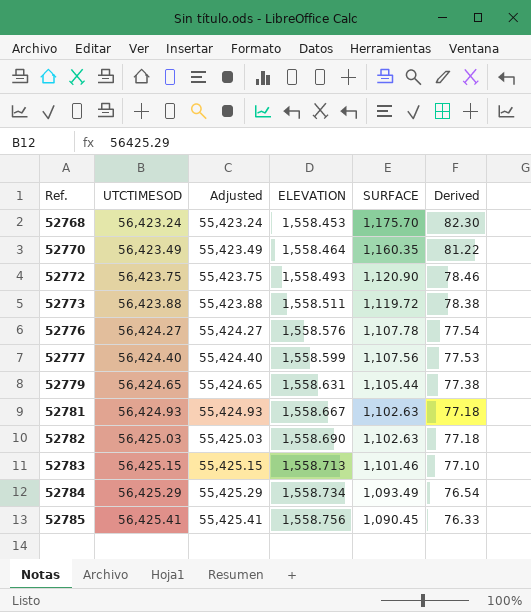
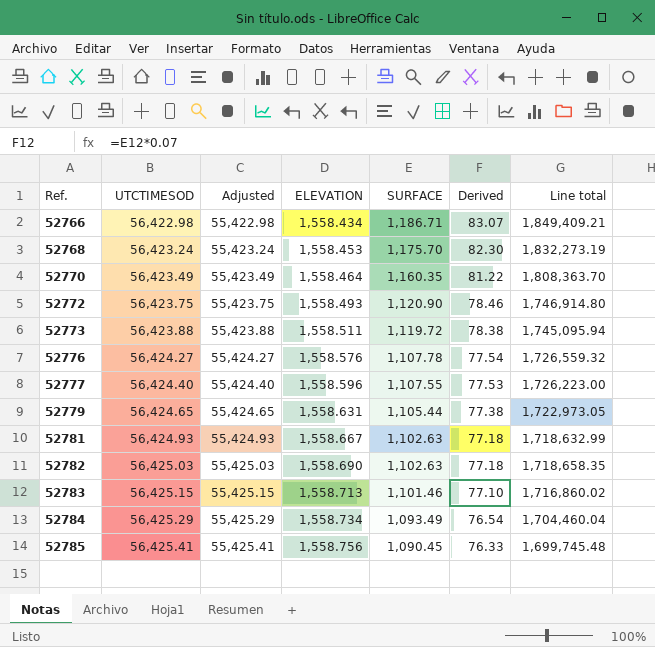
column Line total | formula: none -> [ELEVATION] * [SURFACE]
row 52766: none -> 56,422.98 | 55,422.98 | 1,558.434 | 1,186.71 | 83.07 | 1,849,409.21
52777 | ELEVATION: 1,558.599 -> 1,558.596
52777 | SURFACE: 1,107.56 -> 1,107.55

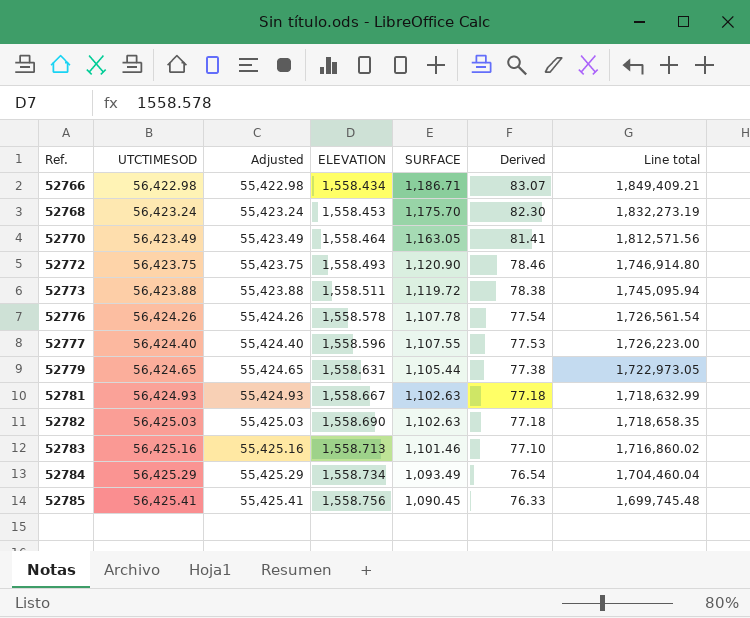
52770 | SURFACE: 1,160.35 -> 1,163.05
52770 | Derived: 81.22 -> 81.41
52770 | Line total: 1,808,363.70 -> 1,812,571.56
52776 | UTCTIMESOD: 56,424.27 -> 56,424.26
52776 | Adjusted: 55,424.27 -> 55,424.26
52776 | ELEVATION: 1,558.576 -> 1,558.578
52776 | Line total: 1,726,559.32 -> 1,726,561.54
52783 | UTCTIMESOD: 56,425.15 -> 56,425.16
52783 | Adjusted: 55,425.15 -> 55,425.16

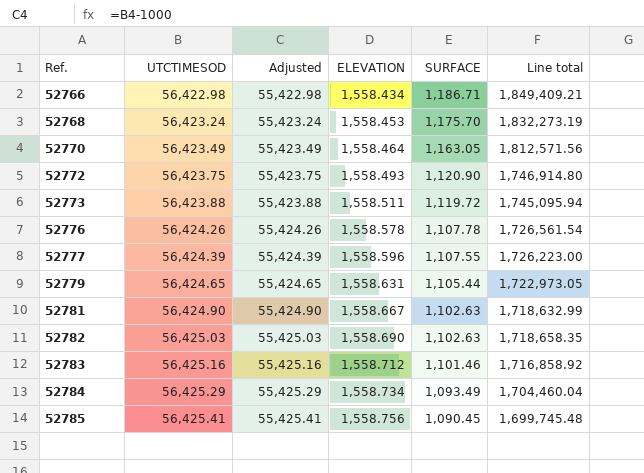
column Derived | formula: [SURFACE] * 0.07 -> none
52777 | UTCTIMESOD: 56,424.40 -> 56,424.39
52777 | Adjusted: 55,424.40 -> 55,424.39
52781 | UTCTIMESOD: 56,424.93 -> 56,424.90
52781 | Adjusted: 55,424.93 -> 55,424.90
52783 | ELEVATION: 1,558.713 -> 1,558.712
52783 | Line total: 1,716,860.02 -> 1,716,858.92

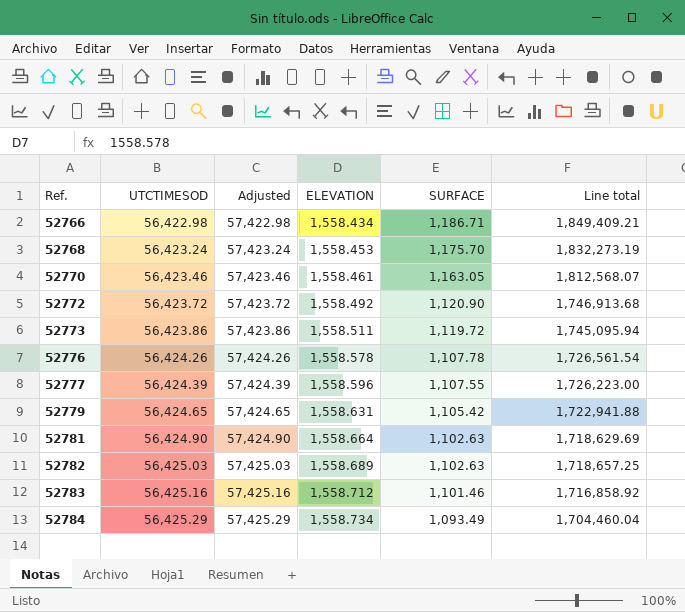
column Adjusted | formula: [UTCTIMESOD] - 1000 -> [UTCTIMESOD] + 1000
row 52785: 56,425.41 | 55,425.41 | 1,558.756 | 1,090.45 | 1,699,745.48 -> none
52770 | UTCTIMESOD: 56,423.49 -> 56,423.46
52770 | ELEVATION: 1,558.464 -> 1,558.461
52770 | Line total: 1,812,571.56 -> 1,812,568.07
52772 | UTCTIMESOD: 56,423.75 -> 56,423.72
52772 | ELEVATION: 1,558.493 -> 1,558.492
52772 | Line total: 1,746,914.80 -> 1,746,913.68
52773 | UTCTIMESOD: 56,423.88 -> 56,423.86
52779 | SURFACE: 1,105.44 -> 1,105.42
52779 | Line total: 1,722,973.05 -> 1,722,941.88
52781 | ELEVATION: 1,558.667 -> 1,558.664
52781 | Line total: 1,718,632.99 -> 1,718,629.69
52782 | ELEVATION: 1,558.690 -> 1,558.689
52782 | Line total: 1,718,658.35 -> 1,718,657.25

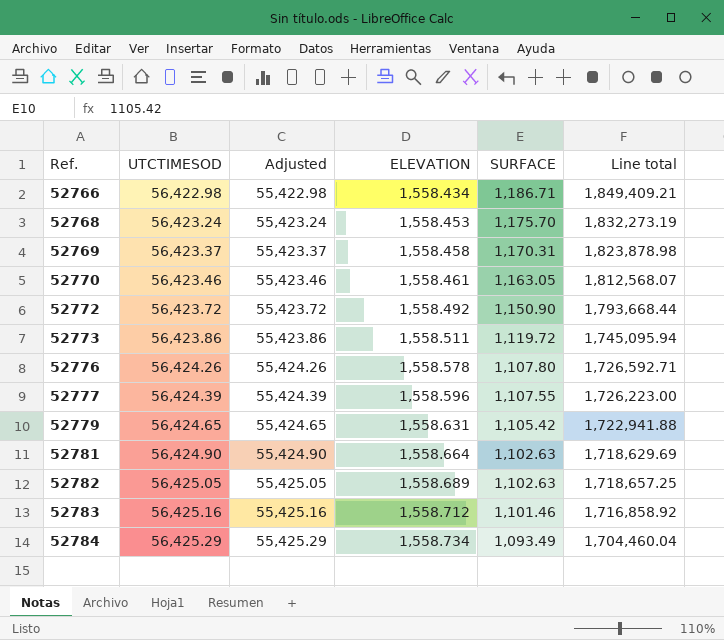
column Adjusted | formula: [UTCTIMESOD] + 1000 -> [UTCTIMESOD] - 1000
row 52769: none -> 56,423.37 | 55,423.37 | 1,558.458 | 1,170.31 | 1,823,878.98
52772 | SURFACE: 1,120.90 -> 1,150.90
52772 | Line total: 1,746,913.68 -> 1,793,668.44
52776 | SURFACE: 1,107.78 -> 1,107.80
52776 | Line total: 1,726,561.54 -> 1,726,592.71
52782 | UTCTIMESOD: 56,425.03 -> 56,425.05

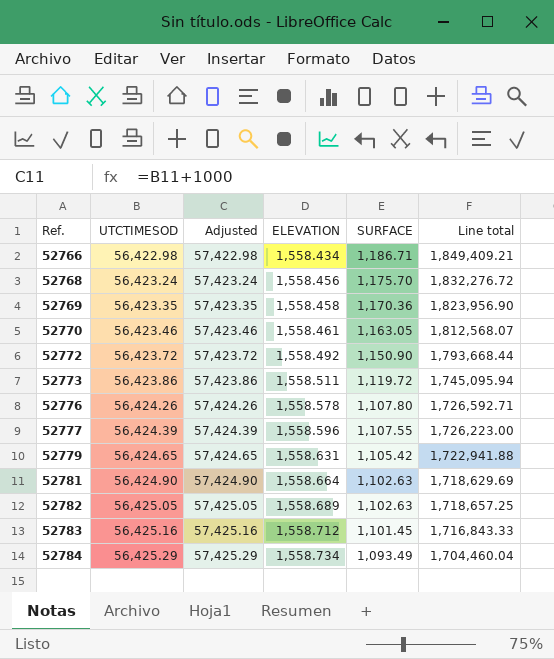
column Adjusted | formula: [UTCTIMESOD] - 1000 -> [UTCTIMESOD] + 1000
52768 | ELEVATION: 1,558.453 -> 1,558.456
52768 | Line total: 1,832,273.19 -> 1,832,276.72
52769 | UTCTIMESOD: 56,423.37 -> 56,423.35
52769 | SURFACE: 1,170.31 -> 1,170.36
52769 | Line total: 1,823,878.98 -> 1,823,956.90
52783 | SURFACE: 1,101.46 -> 1,101.45
52783 | Line total: 1,716,858.92 -> 1,716,843.33

